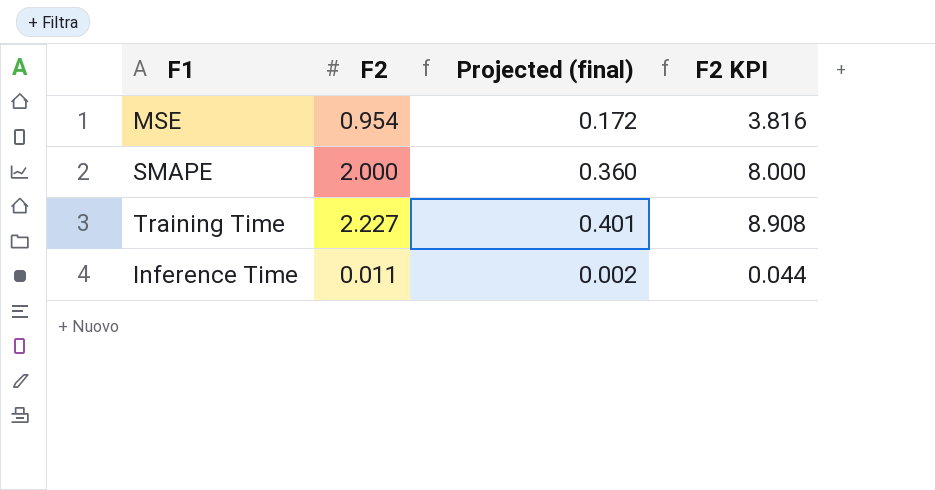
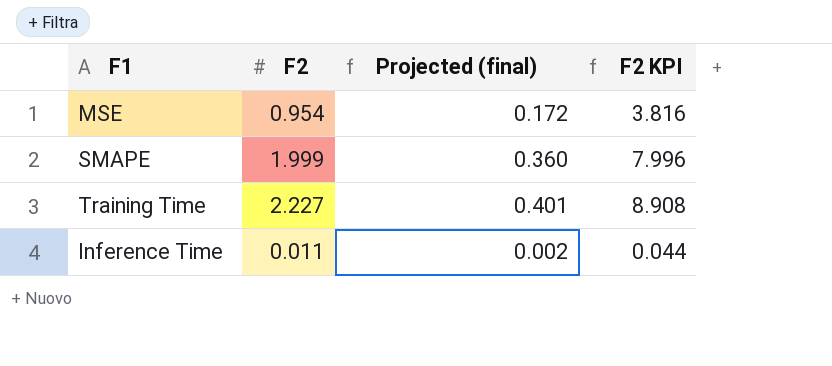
SMAPE | F2: 2.000 -> 1.999
SMAPE | F2 KPI: 8.000 -> 7.996

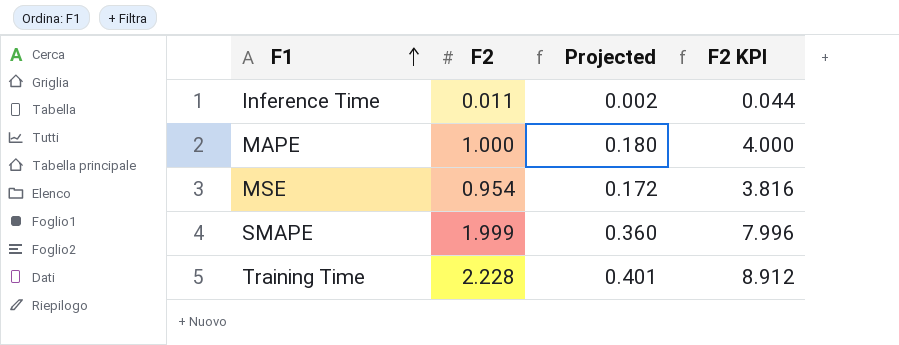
row order: none -> F1 ascending
column name: Projected (final) -> Projected
row MAPE: none -> 1.000 | 0.180 | 4.000
Training Time | F2: 2.227 -> 2.228
Training Time | F2 KPI: 8.908 -> 8.912

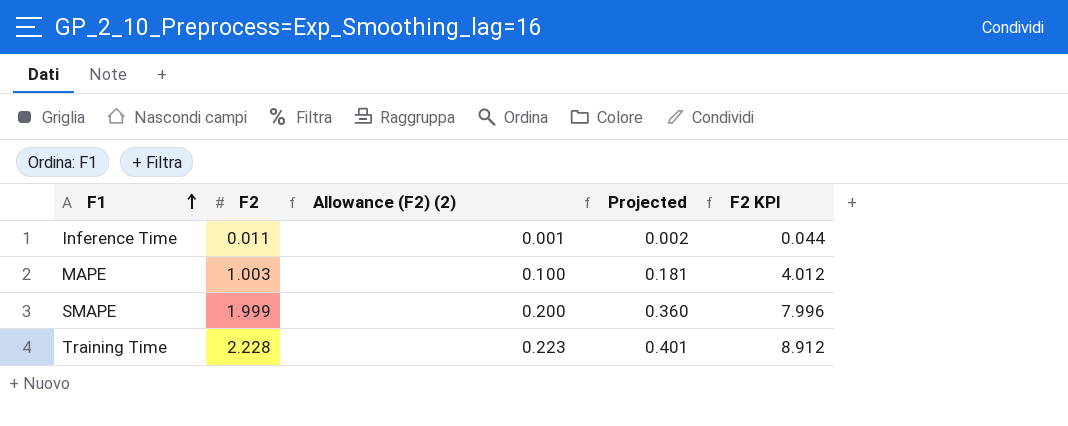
column Allowance (F2) (2) | formula: none -> [F2] * 0.1
row MSE: 0.954 | 0.172 | 3.816 -> none
MAPE | F2: 1.000 -> 1.003
MAPE | Projected: 0.180 -> 0.181
MAPE | F2 KPI: 4.000 -> 4.012

